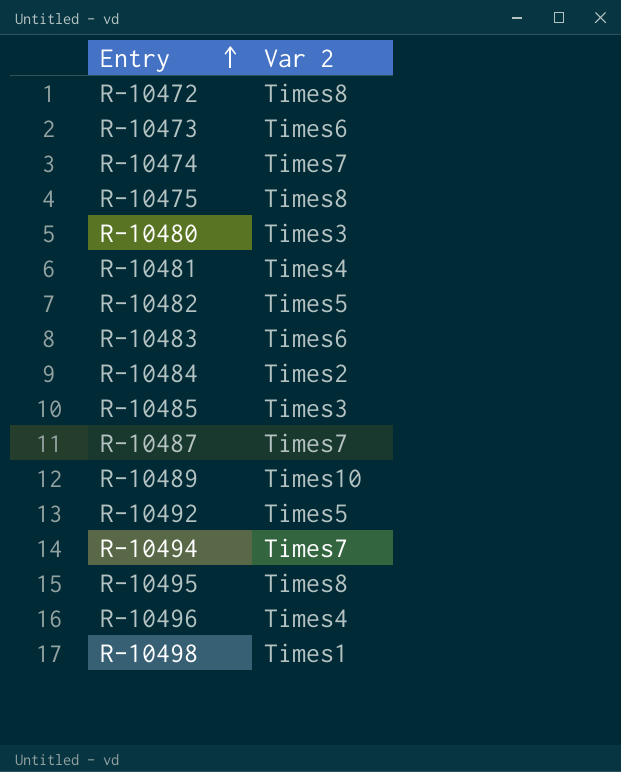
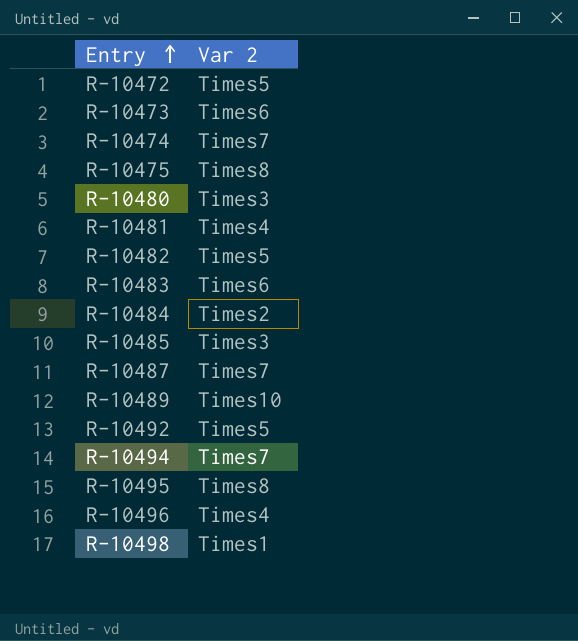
R-10472 | Var 2: Times8 -> Times5

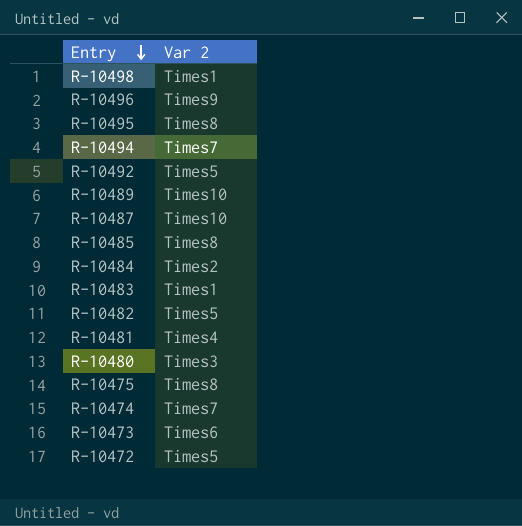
row order: Entry ascending -> Entry descending
R-10496 | Var 2: Times4 -> Times9
R-10487 | Var 2: Times7 -> Times10
R-10485 | Var 2: Times3 -> Times8
R-10483 | Var 2: Times6 -> Times1

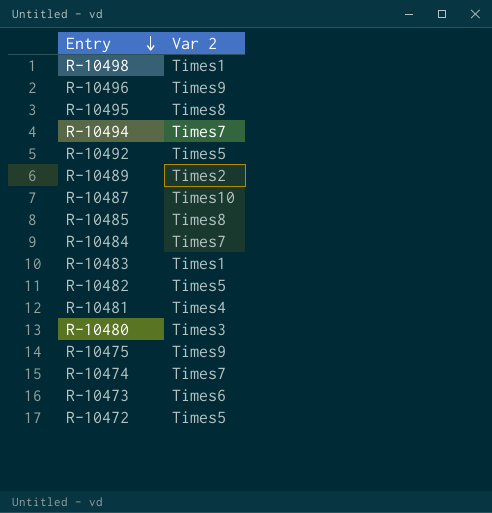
R-10489 | Var 2: Times10 -> Times2
R-10484 | Var 2: Times2 -> Times7
R-10475 | Var 2: Times8 -> Times9

